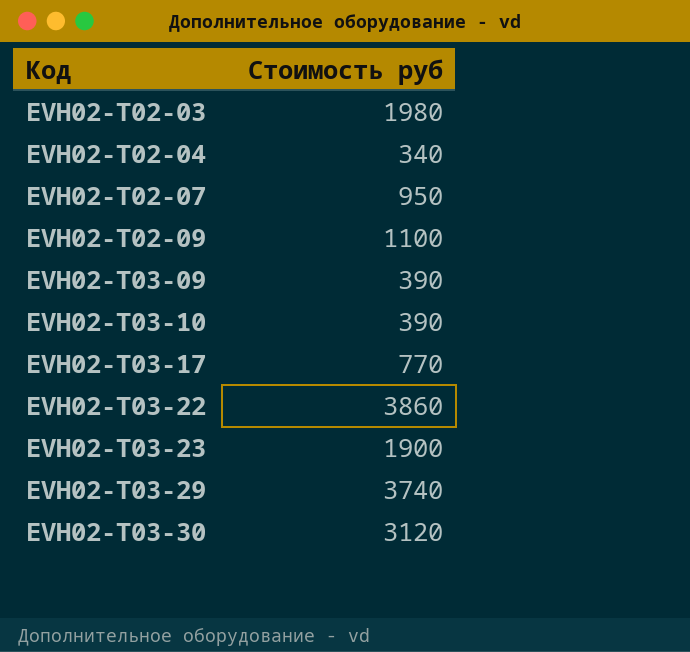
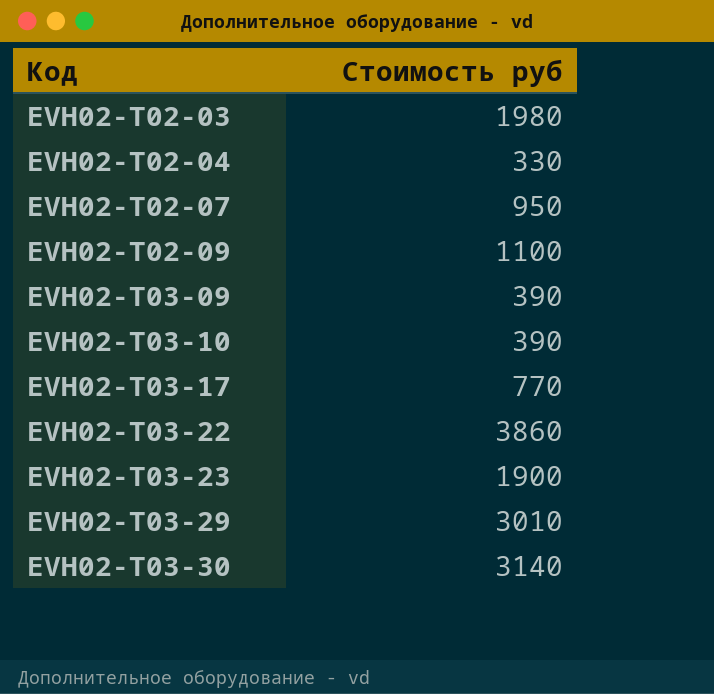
EVН02-Т02-04 | Стоимость руб: 340 -> 330
EVН02-Т03-29 | Стоимость руб: 3740 -> 3010
EVН02-Т03-30 | Стоимость руб: 3120 -> 3140

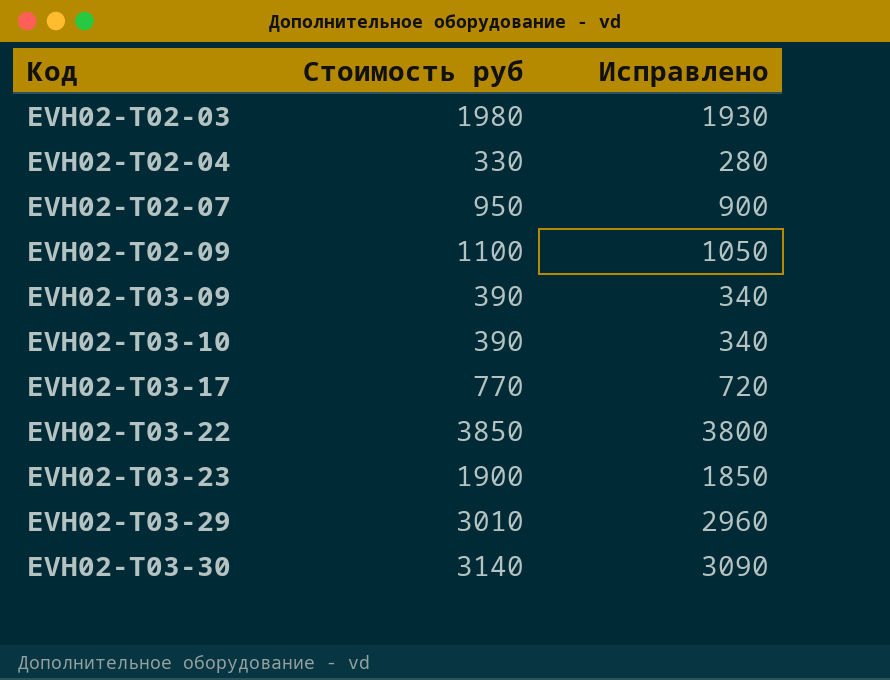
column Исправлено | formula: none -> [Стоимость руб] - 50
EVН02-Т03-22 | Стоимость руб: 3860 -> 3850

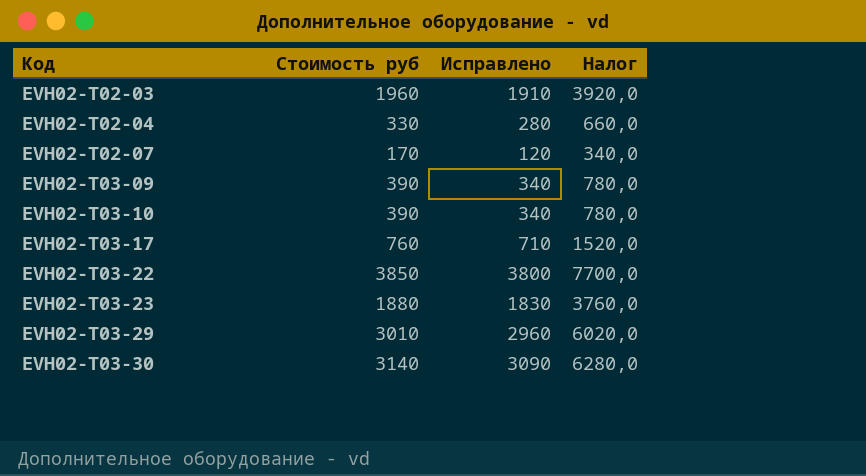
column Налог | formula: none -> [Стоимость руб] * 2
row EVН02-Т02-09: 1100 | 1050 -> none
EVН02-Т02-03 | Стоимость руб: 1980 -> 1960
EVН02-Т02-03 | Исправлено: 1930 -> 1910
EVН02-Т02-07 | Стоимость руб: 950 -> 170
EVН02-Т02-07 | Исправлено: 900 -> 120
EVН02-Т03-17 | Стоимость руб: 770 -> 760
EVН02-Т03-17 | Исправлено: 720 -> 710
EVН02-Т03-23 | Стоимость руб: 1900 -> 1880
EVН02-Т03-23 | Исправлено: 1850 -> 1830

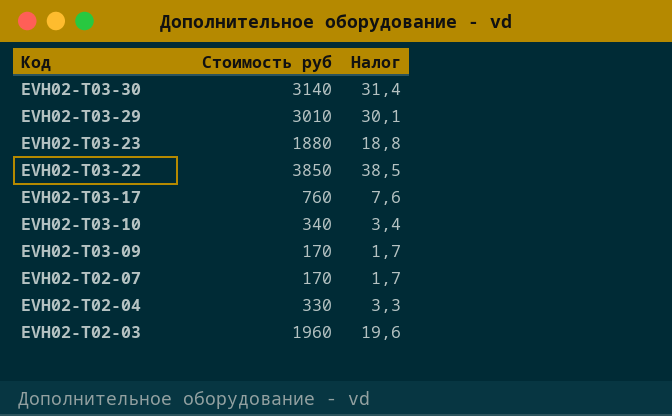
row order: Код ascending -> Код descending
column Исправлено | formula: [Стоимость руб] - 50 -> none
column Налог | formula: [Стоимость руб] * 2 -> [Стоимость руб] * 0,01
EVН02-Т03-10 | Стоимость руб: 390 -> 340
EVН02-Т03-09 | Стоимость руб: 390 -> 170

